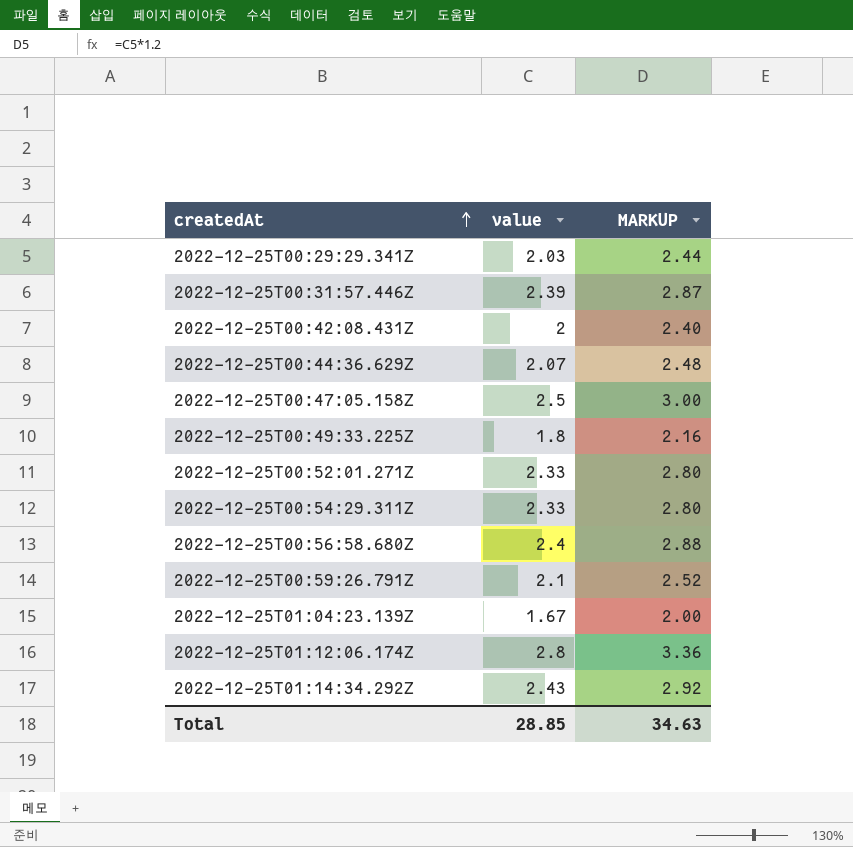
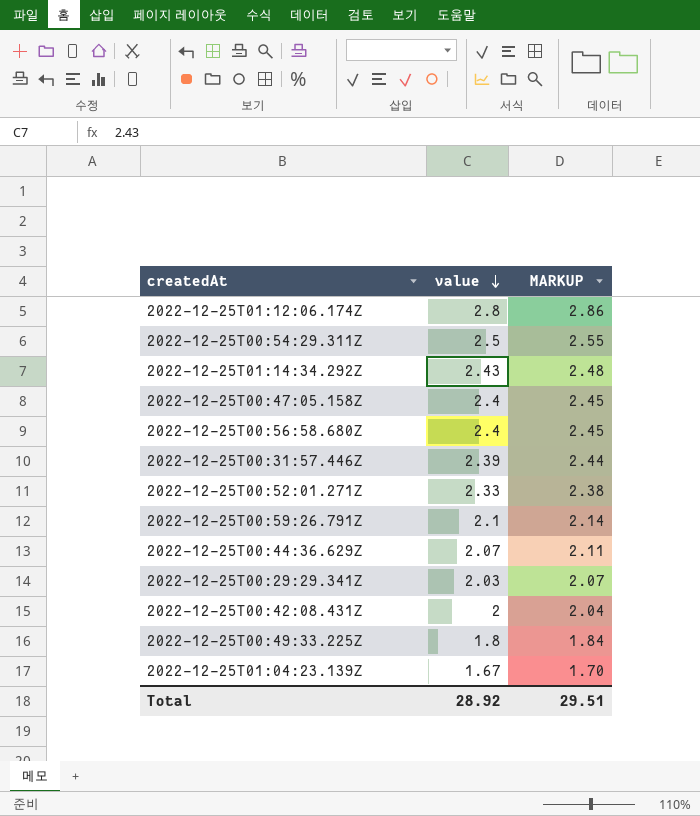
row order: createdAt ascending -> value descending
column MARKUP | formula: [value] * 1.2 -> [value] * 1.02
2022-12-25T00:54:29.311Z | value: 2.33 -> 2.5
2022-12-25T00:47:05.158Z | value: 2.5 -> 2.4
Total | value: 28.85 -> 28.92
Total | MARKUP: 34.63 -> 29.51

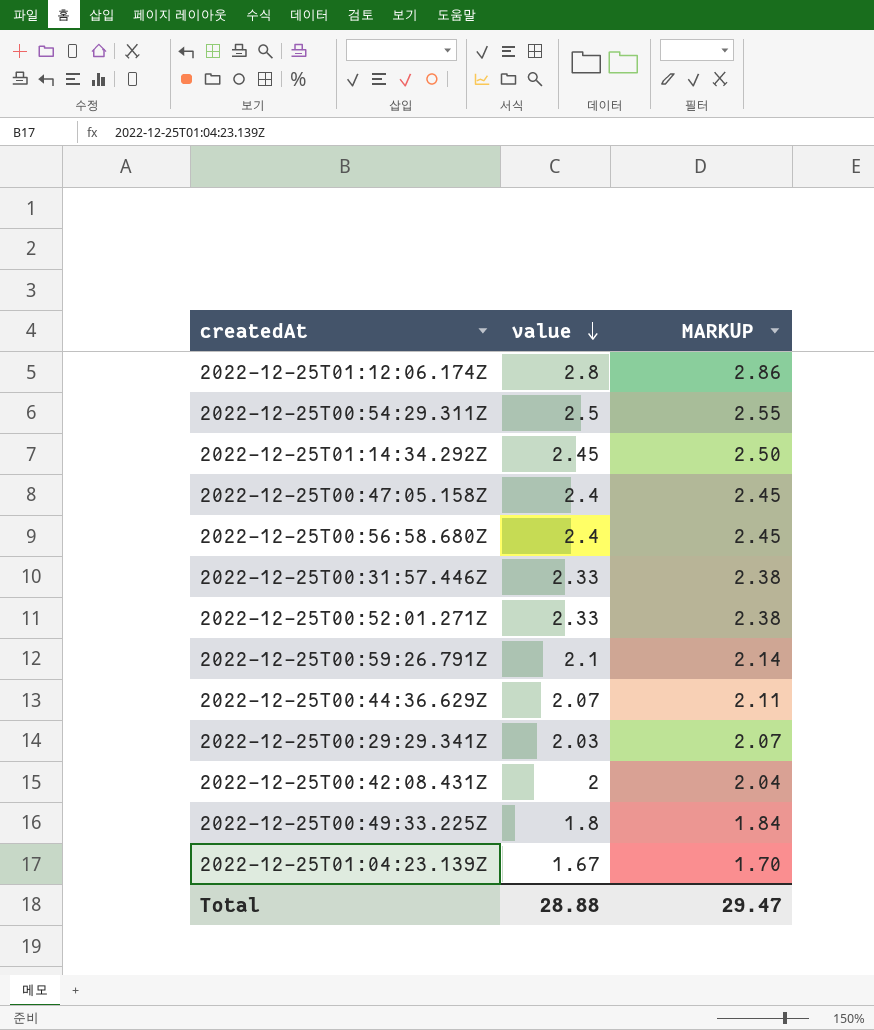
2022-12-25T01:14:34.292Z | value: 2.43 -> 2.45
2022-12-25T01:14:34.292Z | MARKUP: 2.48 -> 2.50
2022-12-25T00:31:57.446Z | value: 2.39 -> 2.33
2022-12-25T00:31:57.446Z | MARKUP: 2.44 -> 2.38
Total | value: 28.92 -> 28.88
Total | MARKUP: 29.51 -> 29.47

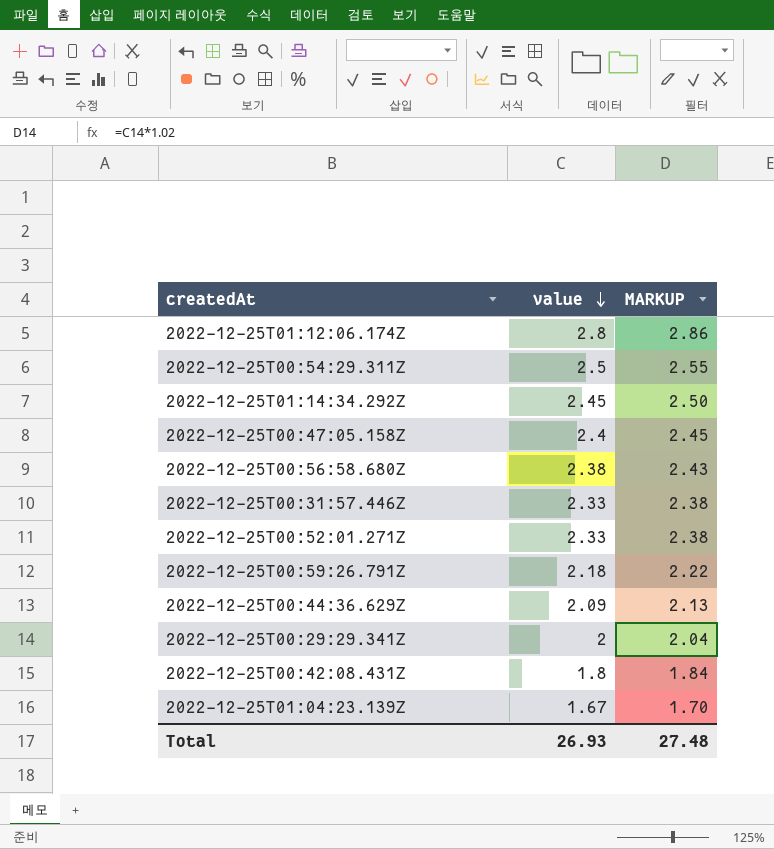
row 2022-12-25T00:49:33.225Z: 1.8 | 1.84 -> none
2022-12-25T00:56:58.680Z | value: 2.4 -> 2.38
2022-12-25T00:56:58.680Z | MARKUP: 2.45 -> 2.43
2022-12-25T00:59:26.791Z | value: 2.1 -> 2.18
2022-12-25T00:59:26.791Z | MARKUP: 2.14 -> 2.22
2022-12-25T00:44:36.629Z | value: 2.07 -> 2.09
2022-12-25T00:44:36.629Z | MARKUP: 2.11 -> 2.13
2022-12-25T00:29:29.341Z | value: 2.03 -> 2
2022-12-25T00:29:29.341Z | MARKUP: 2.07 -> 2.04
2022-12-25T00:42:08.431Z | value: 2 -> 1.8
2022-12-25T00:42:08.431Z | MARKUP: 2.04 -> 1.84
Total | value: 28.88 -> 26.93
Total | MARKUP: 29.47 -> 27.48

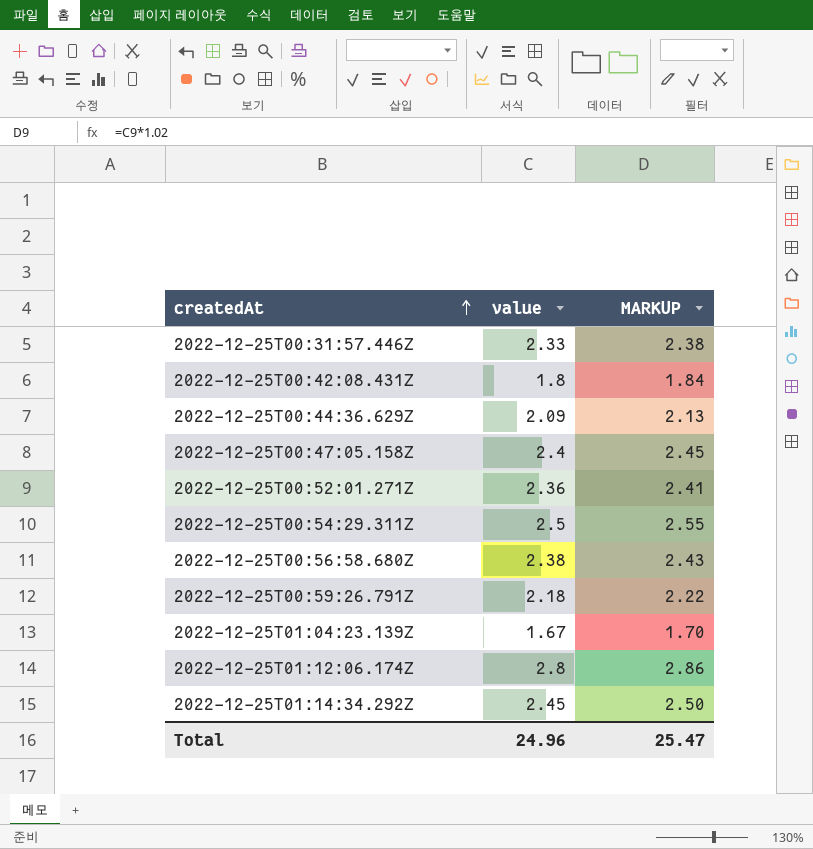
row order: value descending -> createdAt ascending
row 2022-12-25T00:29:29.341Z: 2 | 2.04 -> none
2022-12-25T00:52:01.271Z | value: 2.33 -> 2.36
2022-12-25T00:52:01.271Z | MARKUP: 2.38 -> 2.41
Total | value: 26.93 -> 24.96
Total | MARKUP: 27.48 -> 25.47

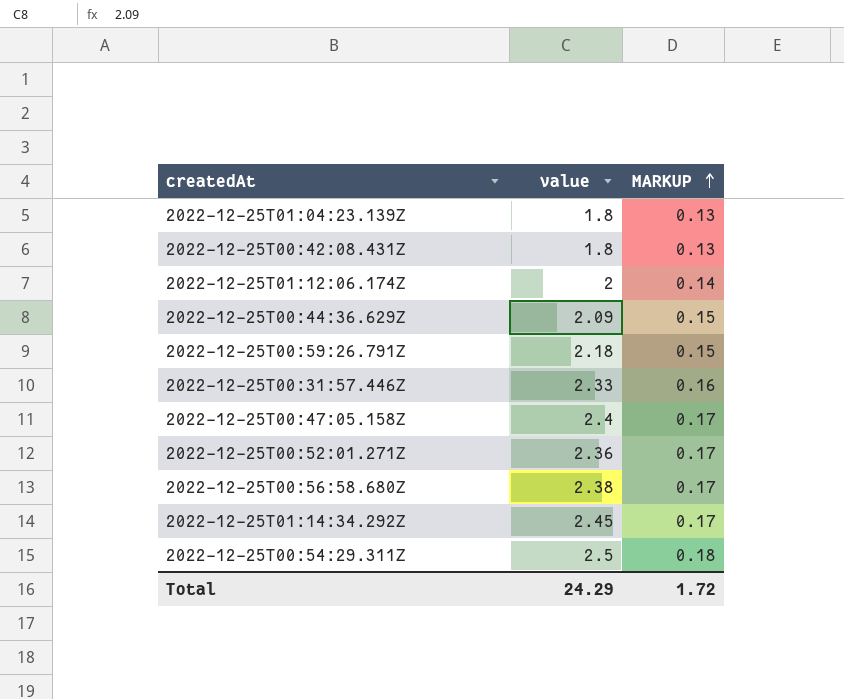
row order: createdAt ascending -> MARKUP ascending
column MARKUP | formula: [value] * 1.02 -> [value] * 0.07
2022-12-25T01:04:23.139Z | value: 1.67 -> 1.8
2022-12-25T01:12:06.174Z | value: 2.8 -> 2
Total | value: 24.96 -> 24.29
Total | MARKUP: 25.47 -> 1.72

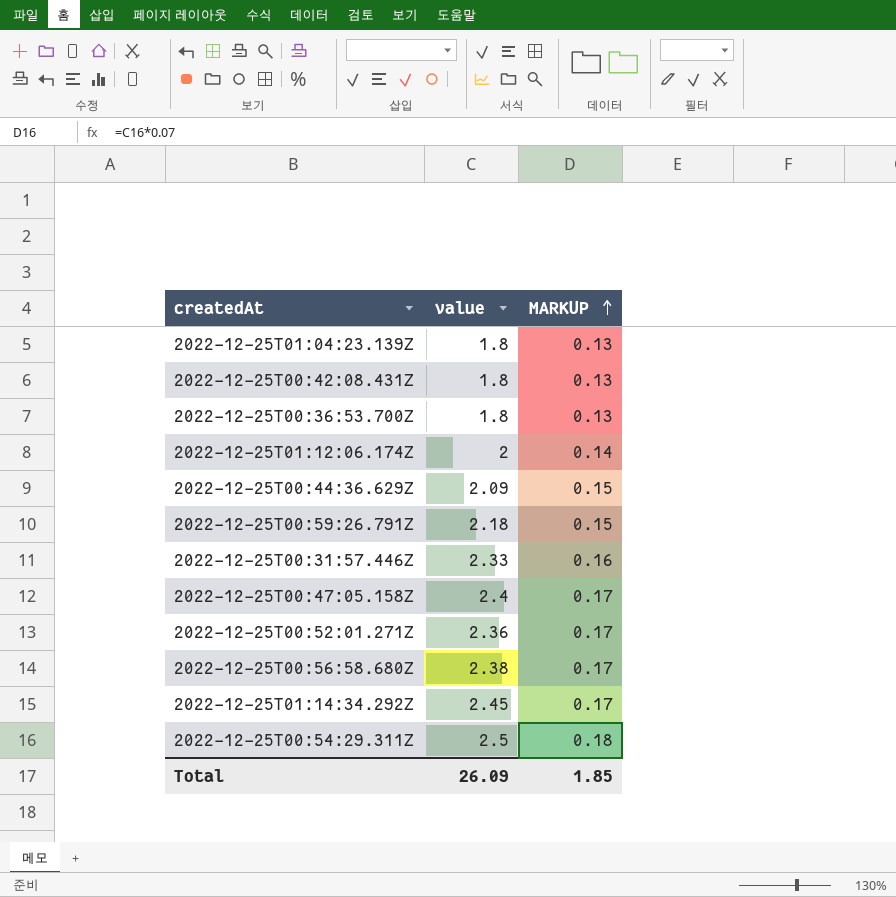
row 2022-12-25T00:36:53.700Z: none -> 1.8 | 0.13
Total | value: 24.29 -> 26.09
Total | MARKUP: 1.72 -> 1.85

